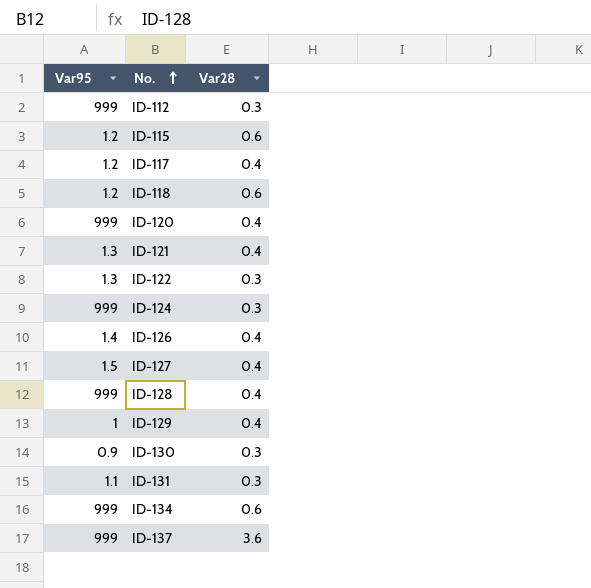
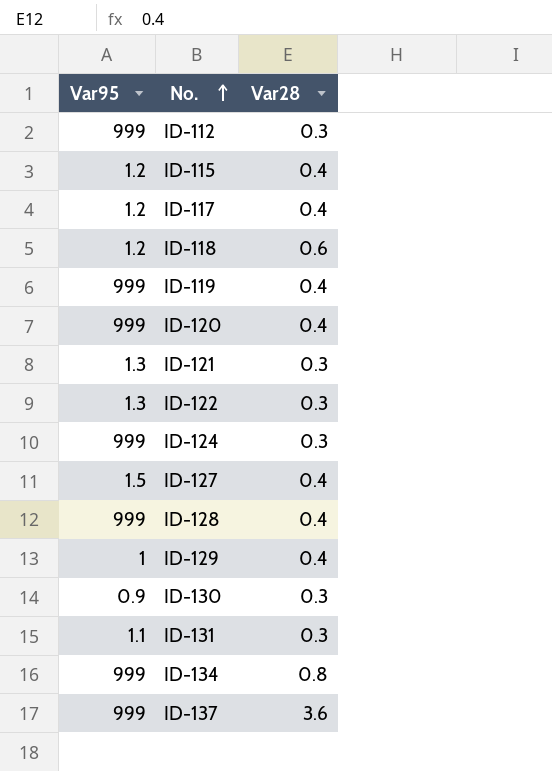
row ID-126: 1.4 | 0.4 -> none
ID-115 | Var28: 0.6 -> 0.4
row ID-119: none -> 999 | 0.4
ID-121 | Var28: 0.4 -> 0.3
ID-134 | Var28: 0.6 -> 0.8

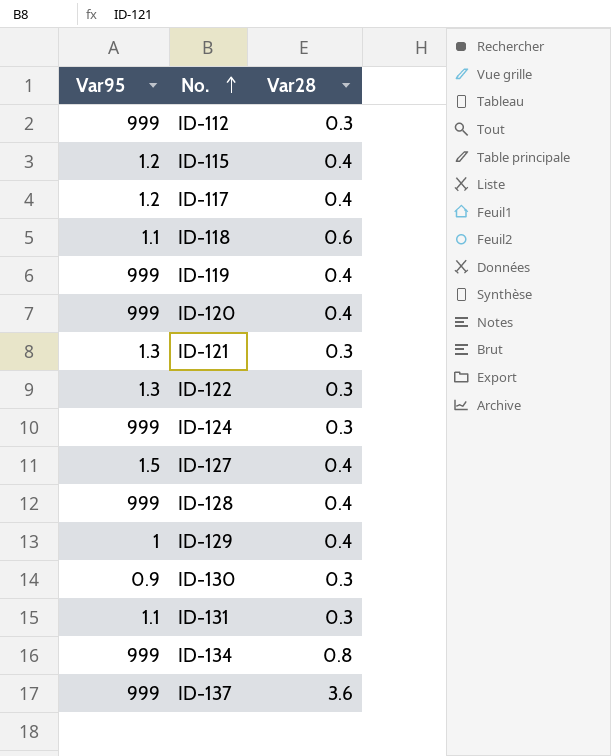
ID-118 | Var95: 1.2 -> 1.1

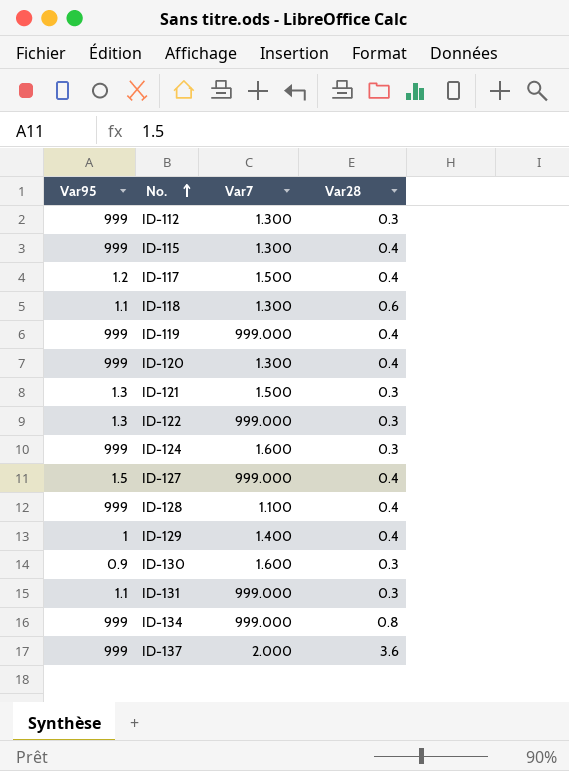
column Var7 | position: none -> 3
ID-115 | Var95: 1.2 -> 999

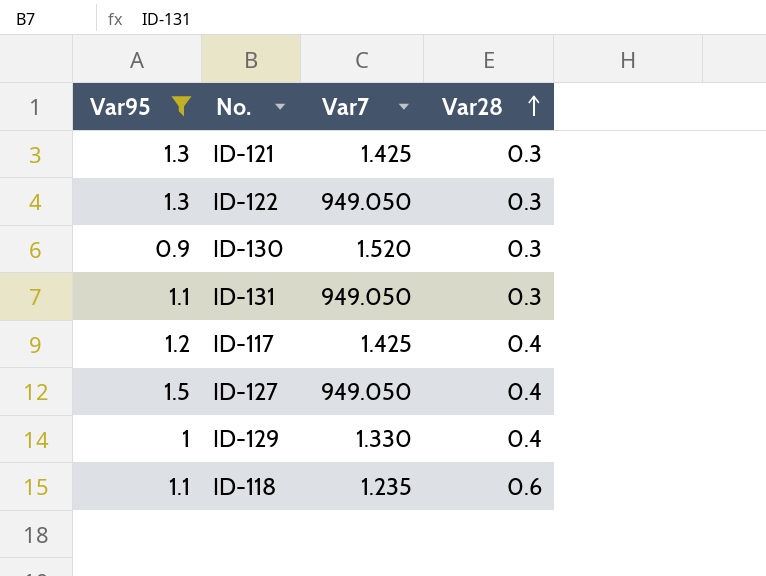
filter: none -> Var95 != 999
row order: No. ascending -> Var28 ascending
ID-121 | Var7: 1.500 -> 1.425
ID-122 | Var7: 999.000 -> 949.050
ID-130 | Var7: 1.600 -> 1.520
ID-131 | Var7: 999.000 -> 949.050
ID-117 | Var7: 1.500 -> 1.425
ID-127 | Var7: 999.000 -> 949.050
ID-129 | Var7: 1.400 -> 1.330
ID-118 | Var7: 1.300 -> 1.235

